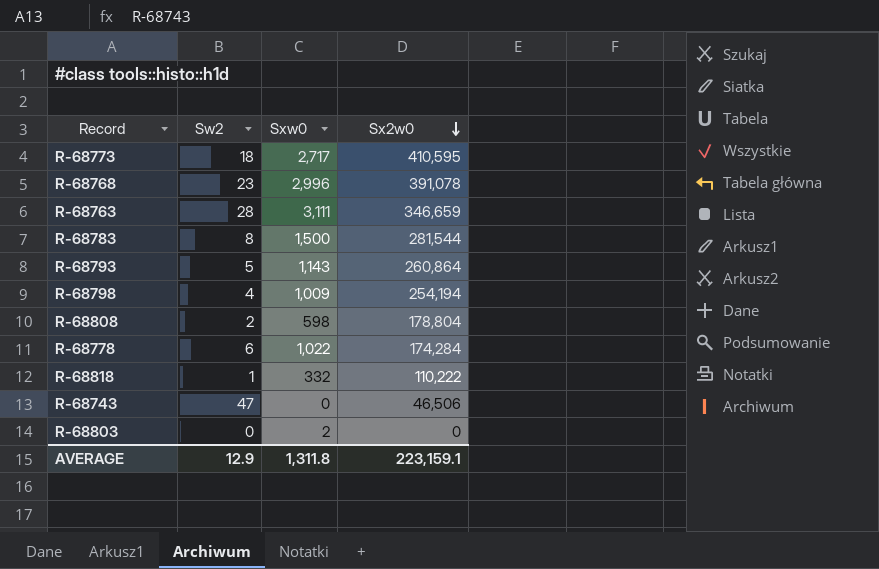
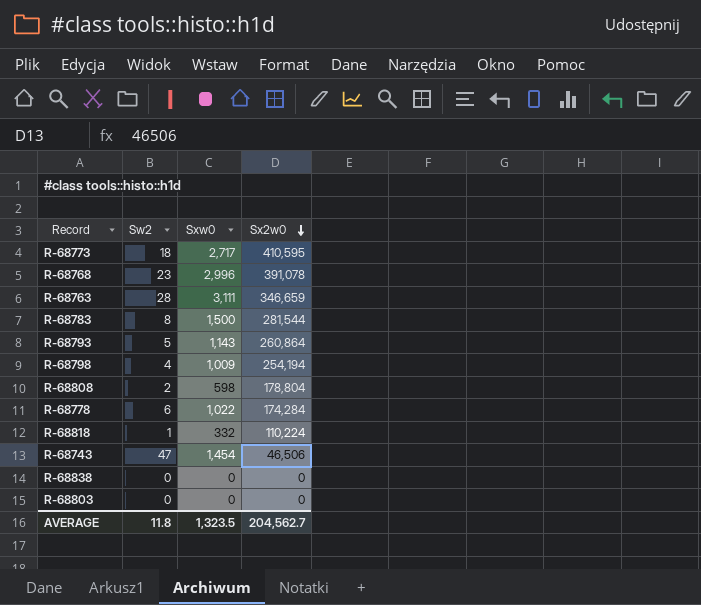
R-68818 | Sx2w0: 110,222 -> 110,224
R-68743 | Sxw0: 0 -> 1,454
row R-68838: none -> 0 | 0 | 0
R-68803 | Sxw0: 2 -> 0
AVERAGE | Sw2: 12.9 -> 11.8
AVERAGE | Sxw0: 1,311.8 -> 1,323.5
AVERAGE | Sx2w0: 223,159.1 -> 204,562.7

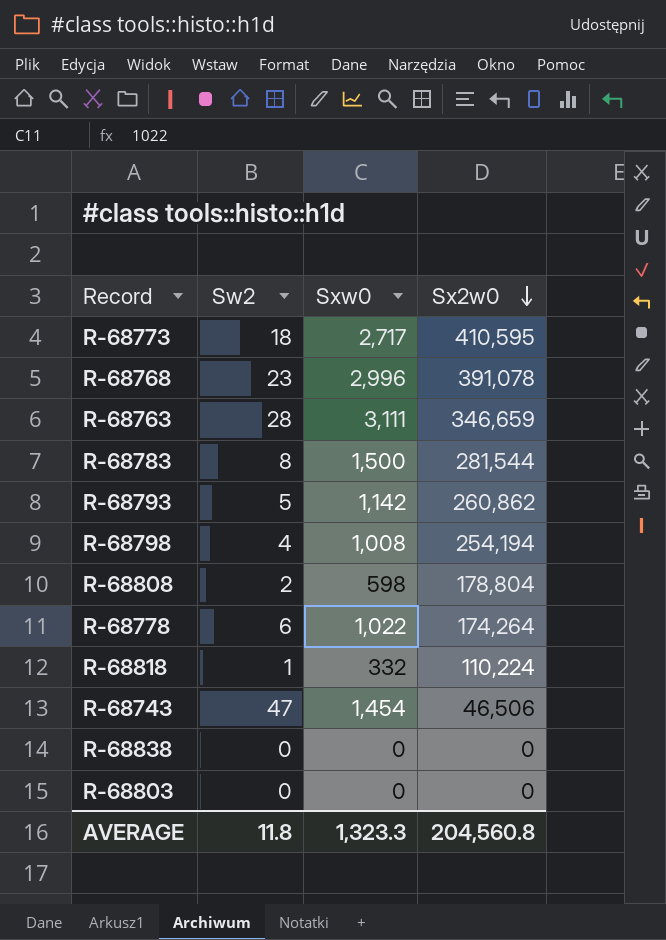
R-68793 | Sxw0: 1,143 -> 1,142
R-68793 | Sx2w0: 260,864 -> 260,862
R-68798 | Sxw0: 1,009 -> 1,008
R-68778 | Sx2w0: 174,284 -> 174,264
AVERAGE | Sxw0: 1,323.5 -> 1,323.3
AVERAGE | Sx2w0: 204,562.7 -> 204,560.8

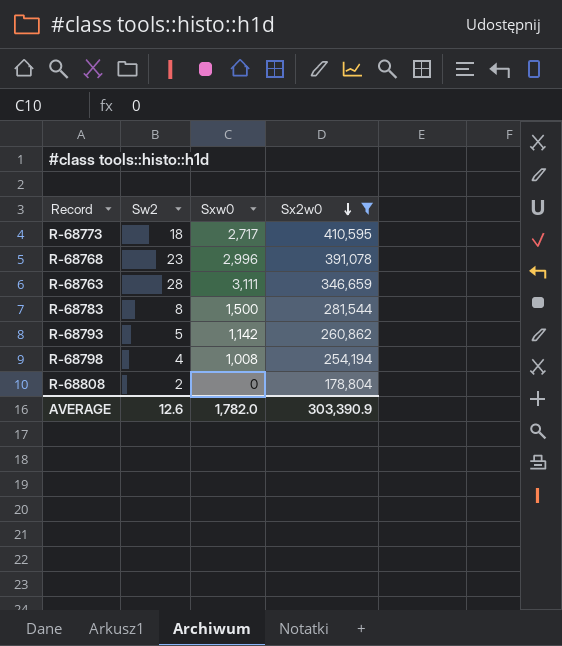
filter: none -> Sx2w0 >= 178,804
R-68808 | Sxw0: 598 -> 0
AVERAGE | Sw2: 11.8 -> 12.6
AVERAGE | Sxw0: 1,323.3 -> 1,782.0
AVERAGE | Sx2w0: 204,560.8 -> 303,390.9

